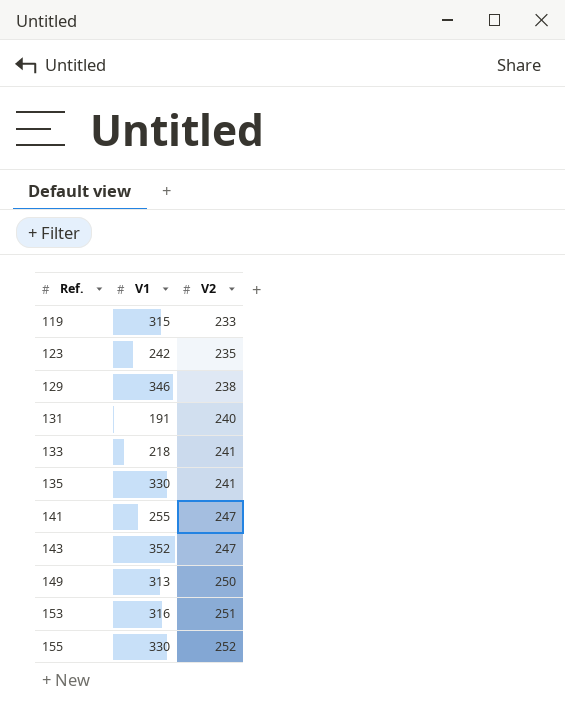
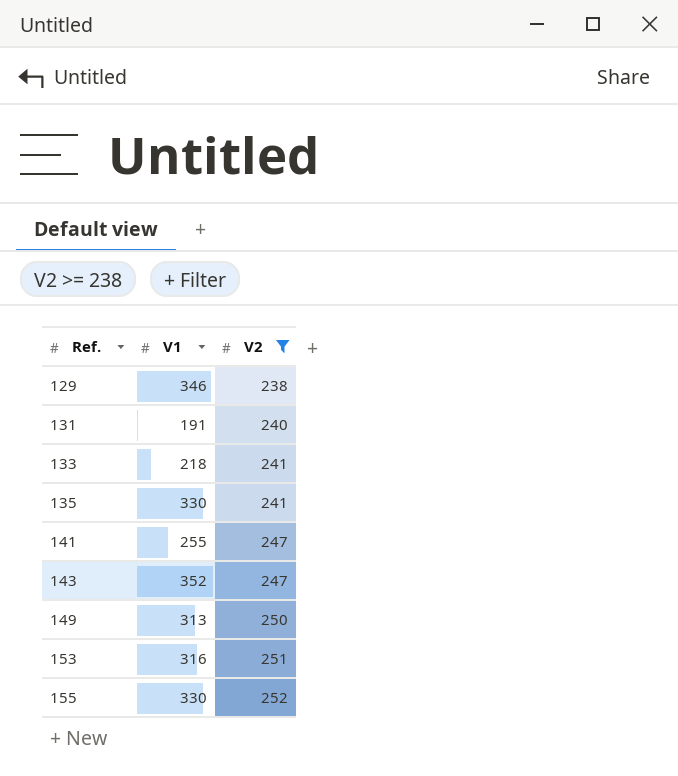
filter: none -> V2 >= 238

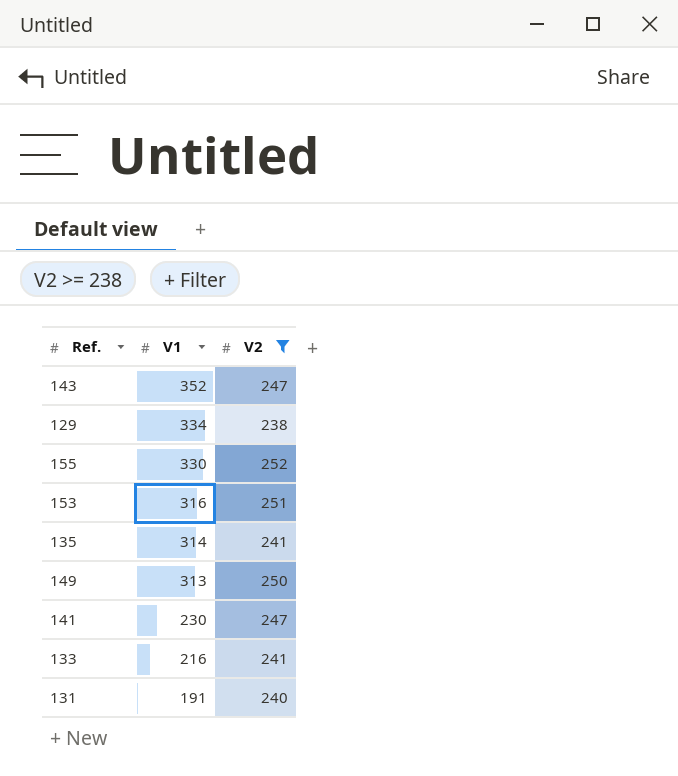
row order: Ref. ascending -> V1 descending
129 | V1: 346 -> 334
135 | V1: 330 -> 314
141 | V1: 255 -> 230
133 | V1: 218 -> 216

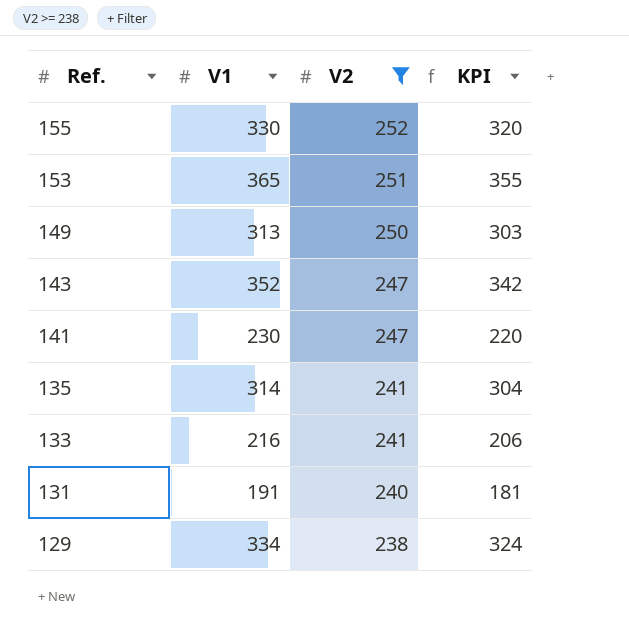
row order: V1 descending -> Ref. descending
column KPI | formula: none -> [V1] - 10
153 | V1: 316 -> 365

